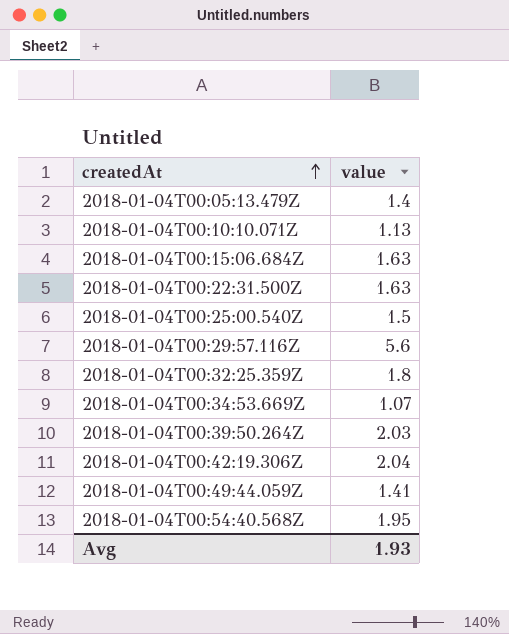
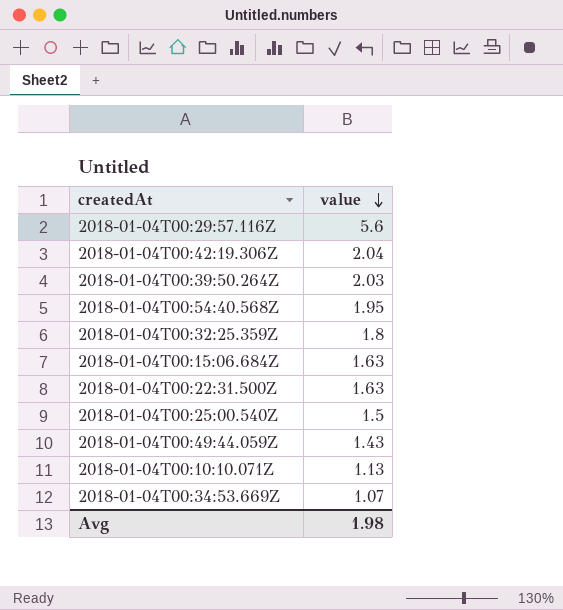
row order: createdAt ascending -> value descending
row 2018-01-04T00:05:13.479Z: 1.4 -> none
2018-01-04T00:49:44.059Z | value: 1.41 -> 1.43
Avg | value: 1.93 -> 1.98

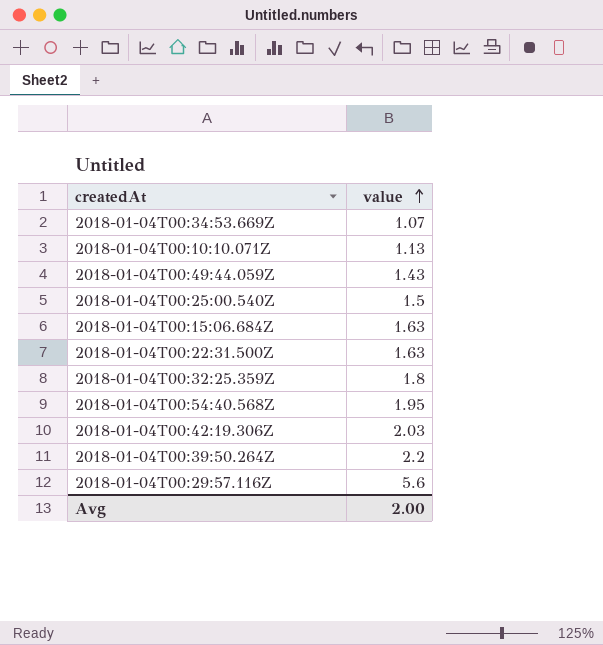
row order: value descending -> value ascending
2018-01-04T00:42:19.306Z | value: 2.04 -> 2.03
2018-01-04T00:39:50.264Z | value: 2.03 -> 2.2
Avg | value: 1.98 -> 2.00

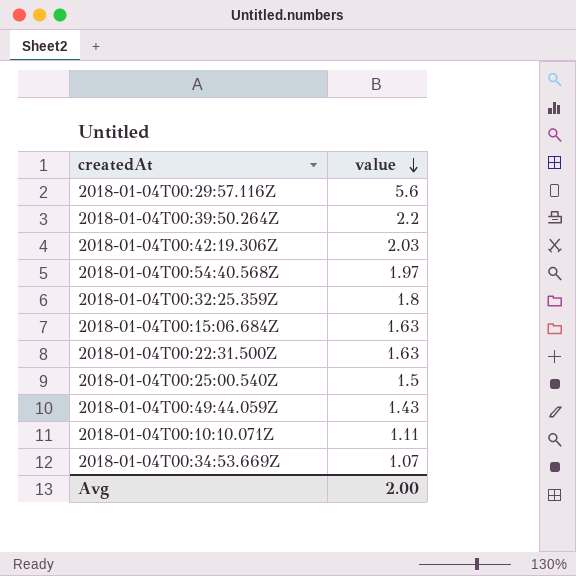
row order: value ascending -> value descending
2018-01-04T00:54:40.568Z | value: 1.95 -> 1.97
2018-01-04T00:10:10.071Z | value: 1.13 -> 1.11

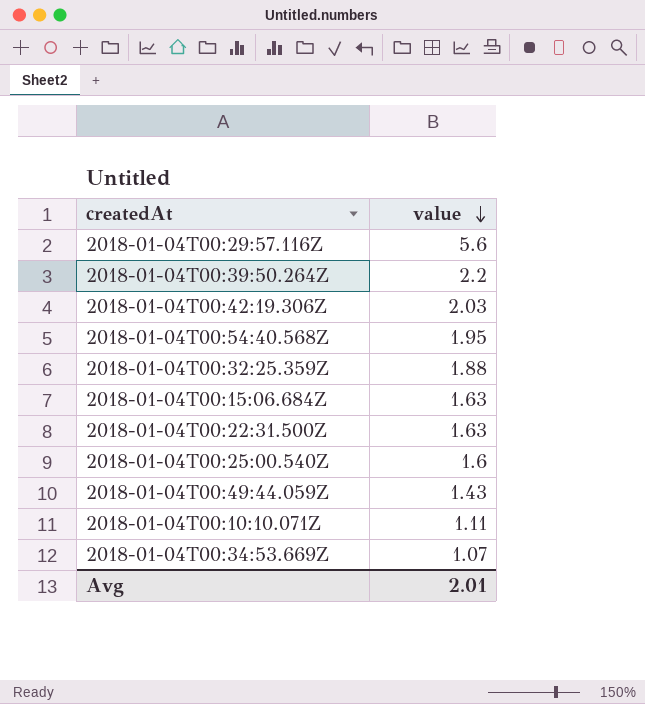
2018-01-04T00:54:40.568Z | value: 1.97 -> 1.95
2018-01-04T00:32:25.359Z | value: 1.8 -> 1.88
2018-01-04T00:25:00.540Z | value: 1.5 -> 1.6
Avg | value: 2.00 -> 2.01

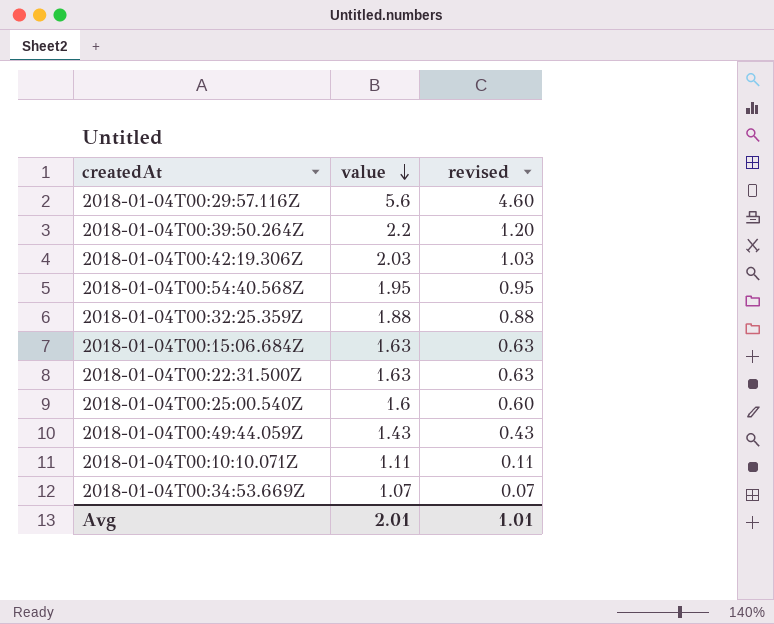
column revised | formula: none -> [value] - 1

